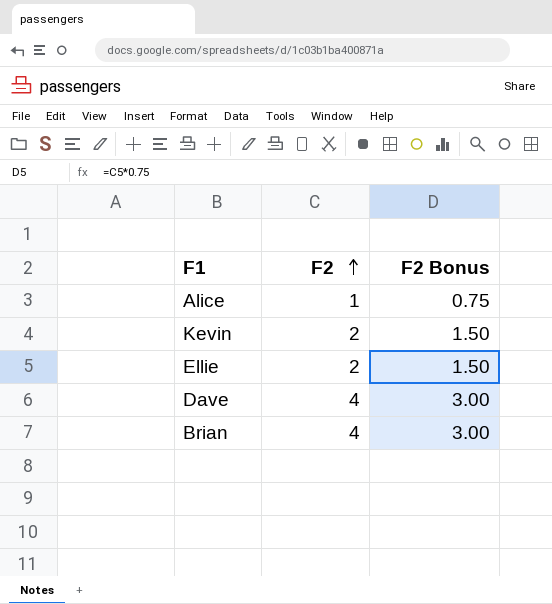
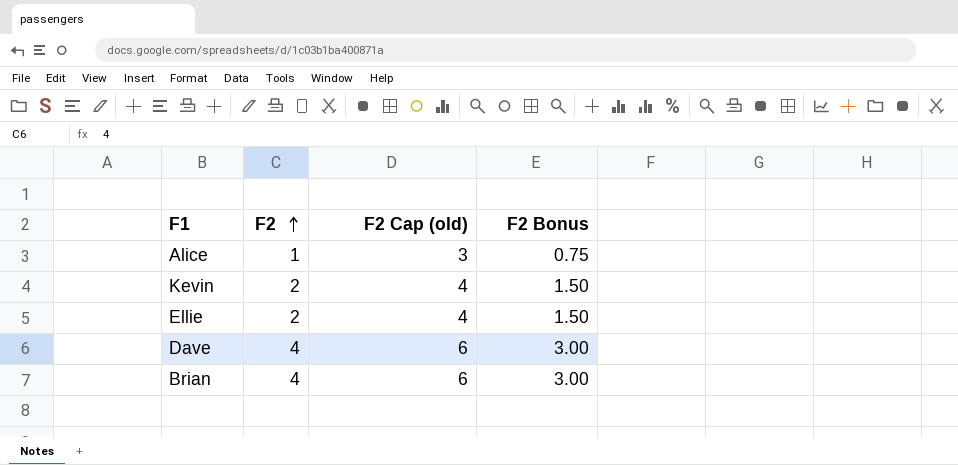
column F2 Cap (old) | formula: none -> [F2] + 2

